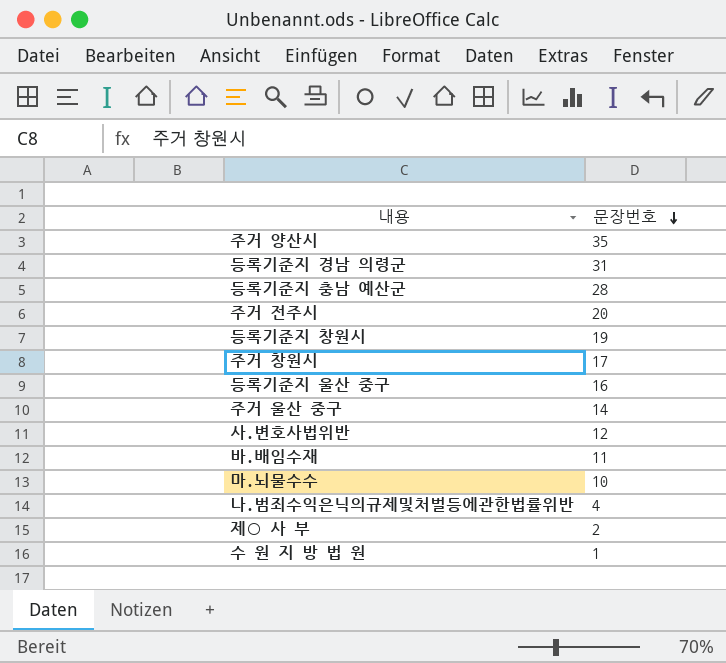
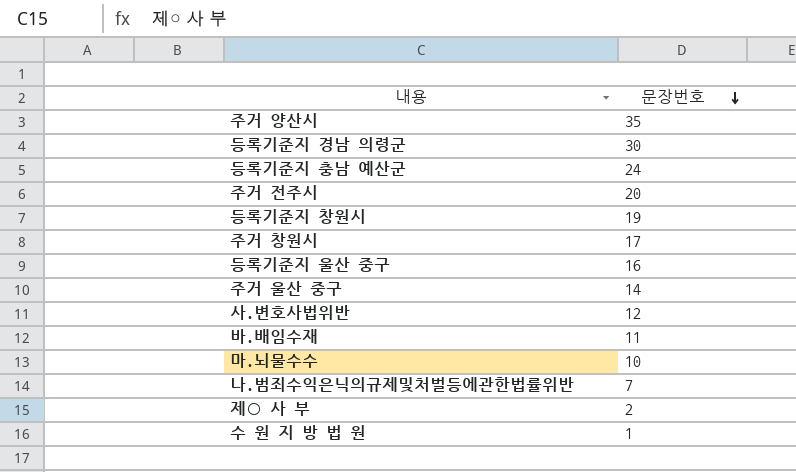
등록기준지 경남 의령군 | 문장번호: 31 -> 30
등록기준지 충남 예산군 | 문장번호: 28 -> 24
나.범죄수익은닉의규제및처벌등에관한법률위반 | 문장번호: 4 -> 7

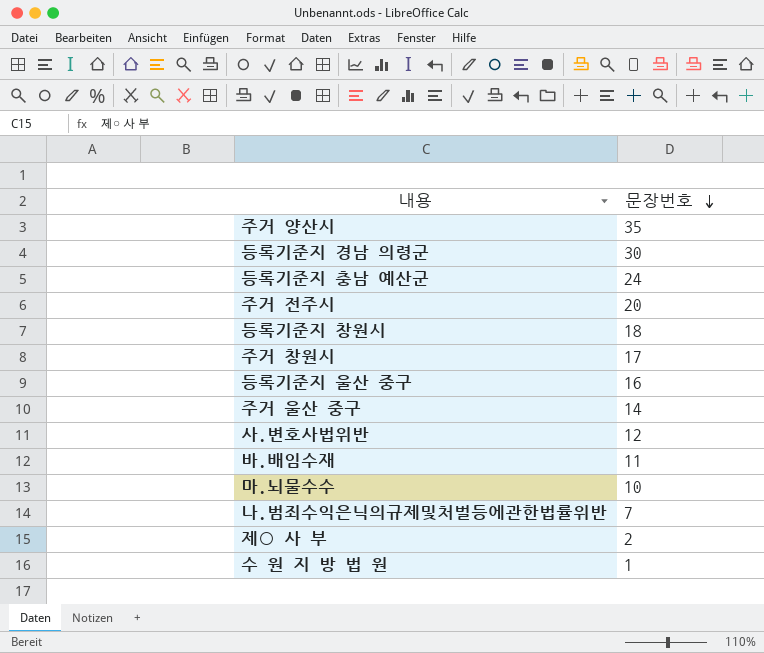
등록기준지 창원시 | 문장번호: 19 -> 18

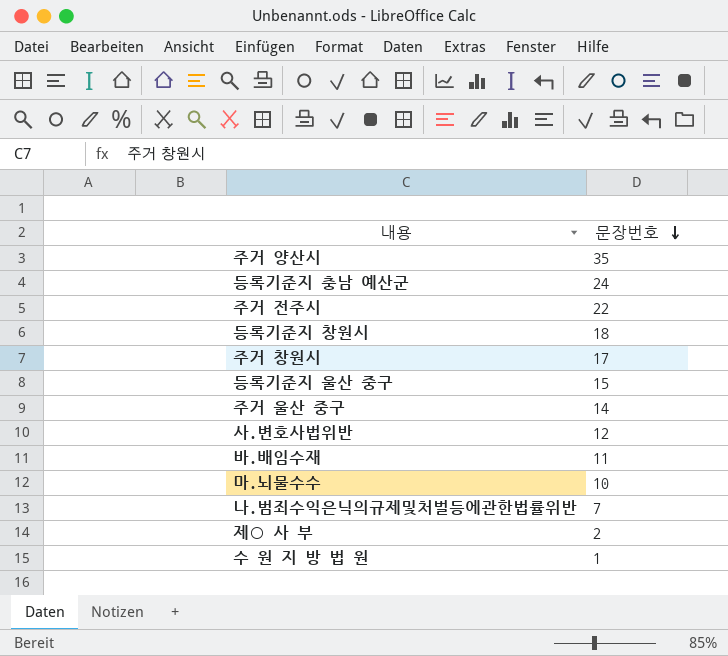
row 등록기준지 경남 의령군: 30 -> none
주거 전주시 | 문장번호: 20 -> 22
등록기준지 울산 중구 | 문장번호: 16 -> 15

